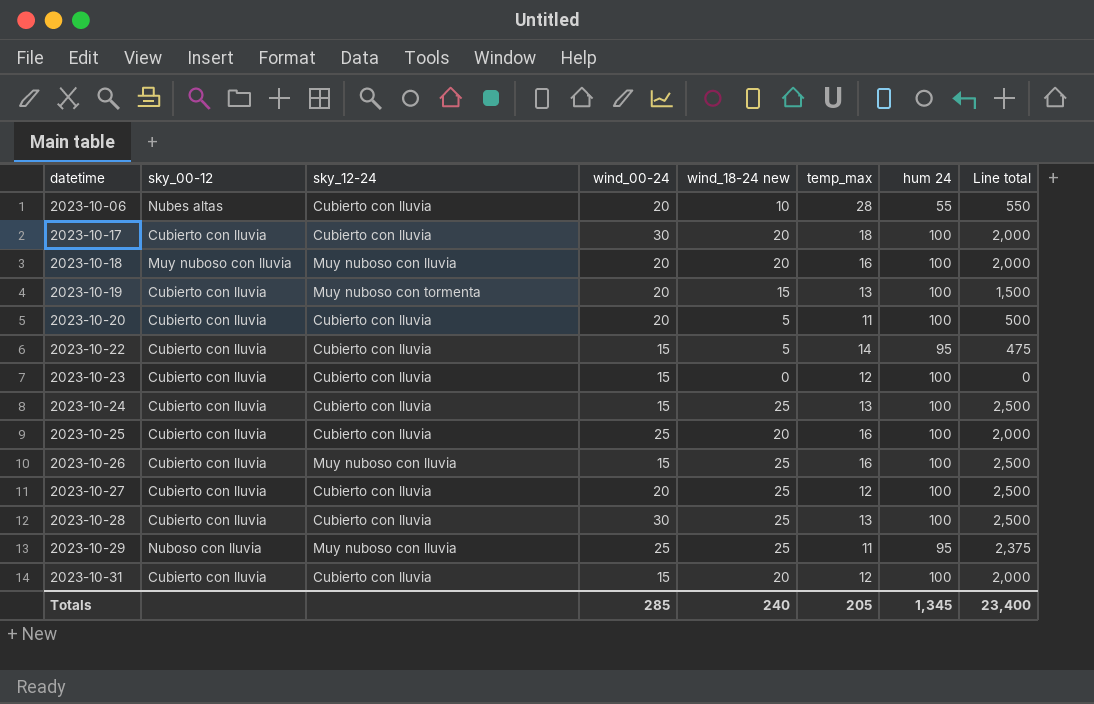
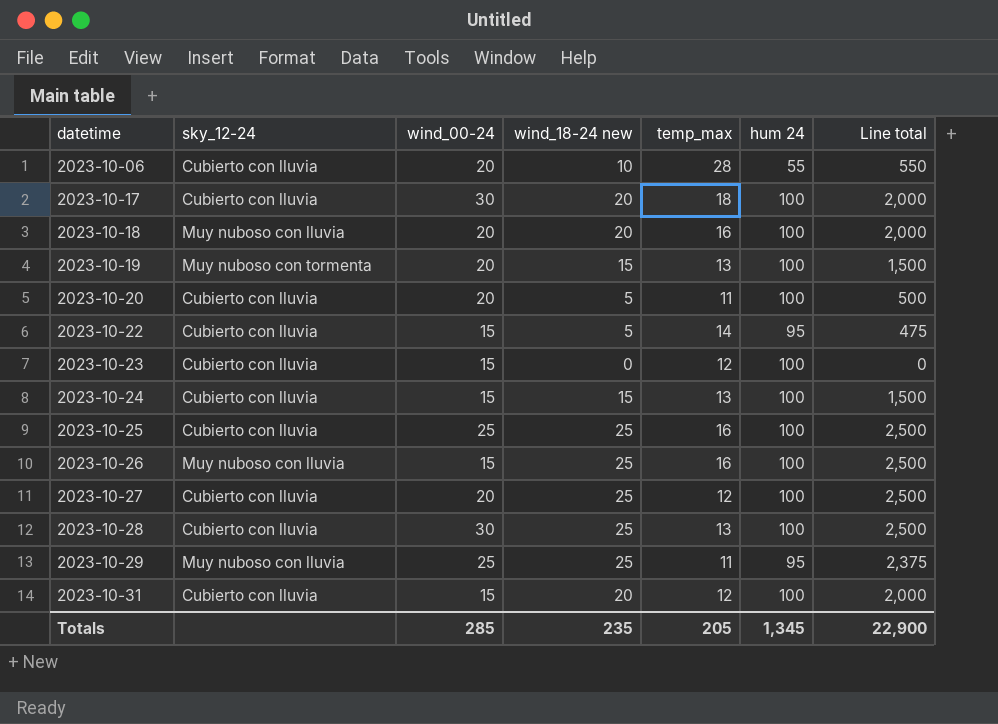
column sky_00-12 | position: 2 -> none
2023-10-24 | wind_18-24 new: 25 -> 15
2023-10-24 | Line total: 2,500 -> 1,500
2023-10-25 | wind_18-24 new: 20 -> 25
2023-10-25 | Line total: 2,000 -> 2,500
Totals | wind_18-24 new: 240 -> 235
Totals | Line total: 23,400 -> 22,900

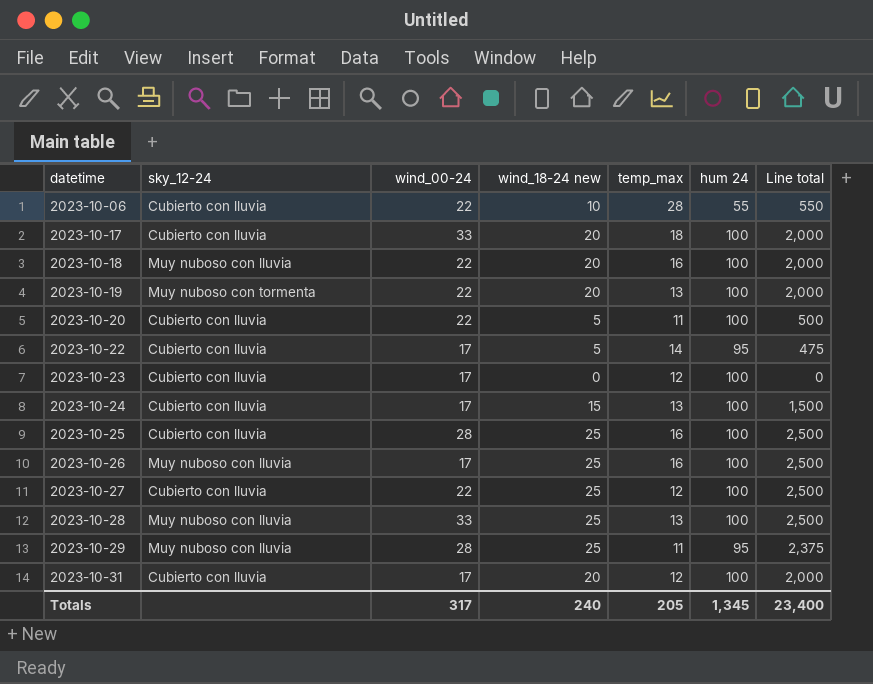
2023-10-06 | wind_00-24: 20 -> 22
2023-10-17 | wind_00-24: 30 -> 33
2023-10-18 | wind_00-24: 20 -> 22
2023-10-19 | wind_00-24: 20 -> 22
2023-10-19 | wind_18-24 new: 15 -> 20
2023-10-19 | Line total: 1,500 -> 2,000
2023-10-20 | wind_00-24: 20 -> 22
2023-10-22 | wind_00-24: 15 -> 17
2023-10-23 | wind_00-24: 15 -> 17
2023-10-24 | wind_00-24: 15 -> 17
2023-10-25 | wind_00-24: 25 -> 28
2023-10-26 | wind_00-24: 15 -> 17
2023-10-27 | wind_00-24: 20 -> 22
2023-10-28 | sky_12-24: Cubierto con lluvia -> Muy nuboso con lluvia
2023-10-28 | wind_00-24: 30 -> 33
2023-10-29 | wind_00-24: 25 -> 28
2023-10-31 | wind_00-24: 15 -> 17
Totals | wind_00-24: 285 -> 317
Totals | wind_18-24 new: 235 -> 240
Totals | Line total: 22,900 -> 23,400

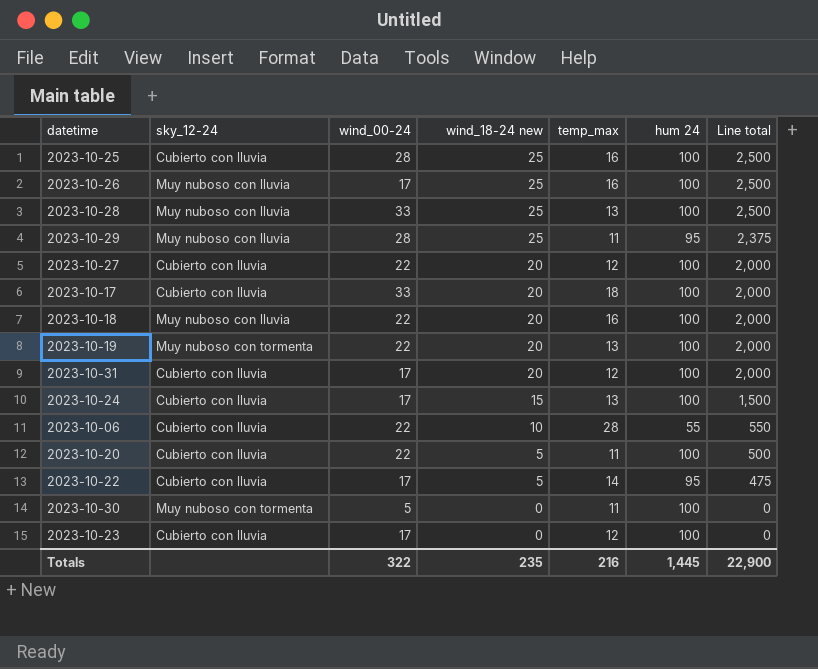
row order: datetime ascending -> wind_18-24 new descending
2023-10-27 | wind_18-24 new: 25 -> 20
2023-10-27 | Line total: 2,500 -> 2,000
row 2023-10-30: none -> Muy nuboso con tormenta | 5 | 0 | 11 | 100 | 0
Totals | wind_00-24: 317 -> 322
Totals | wind_18-24 new: 240 -> 235
Totals | temp_max: 205 -> 216
Totals | hum 24: 1,345 -> 1,445
Totals | Line total: 23,400 -> 22,900

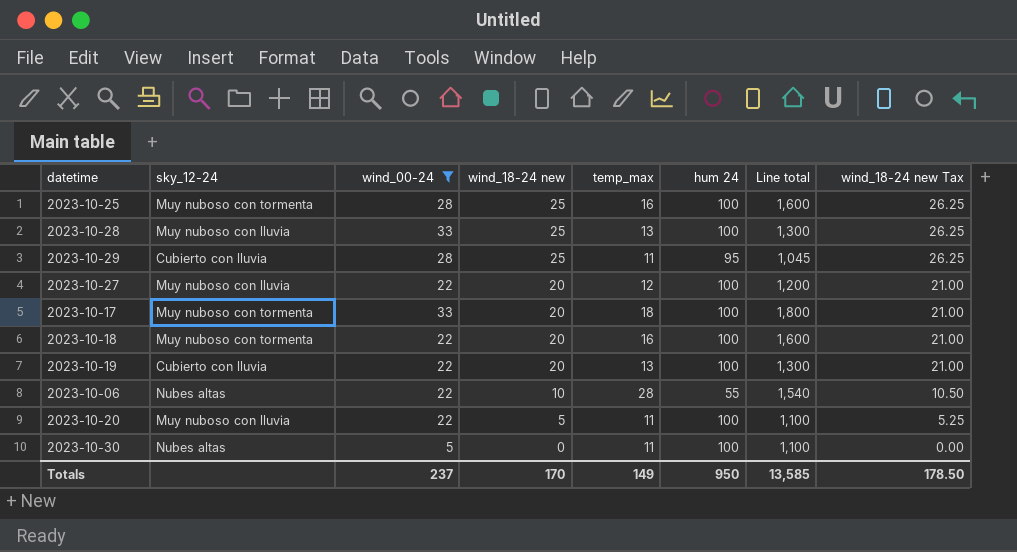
filter: none -> wind_00-24 != 17
column Line total | formula: [wind_18-24 new] * [hum 24] -> [temp_max] * [hum 24]
column wind_18-24 new Tax | formula: none -> [wind_18-24 new] * 1.05
2023-10-25 | sky_12-24: Cubierto con lluvia -> Muy nuboso con tormenta
2023-10-29 | sky_12-24: Muy nuboso con lluvia -> Cubierto con lluvia
2023-10-27 | sky_12-24: Cubierto con lluvia -> Muy nuboso con lluvia
2023-10-17 | sky_12-24: Cubierto con lluvia -> Muy nuboso con tormenta
2023-10-18 | sky_12-24: Muy nuboso con lluvia -> Muy nuboso con tormenta
2023-10-19 | sky_12-24: Muy nuboso con tormenta -> Cubierto con lluvia
2023-10-06 | sky_12-24: Cubierto con lluvia -> Nubes altas
2023-10-20 | sky_12-24: Cubierto con lluvia -> Muy nuboso con lluvia
2023-10-30 | sky_12-24: Muy nuboso con tormenta -> Nubes altas
Totals | wind_00-24: 322 -> 237
Totals | wind_18-24 new: 235 -> 170
Totals | temp_max: 216 -> 149
Totals | hum 24: 1,445 -> 950
Totals | Line total: 22,900 -> 13,585

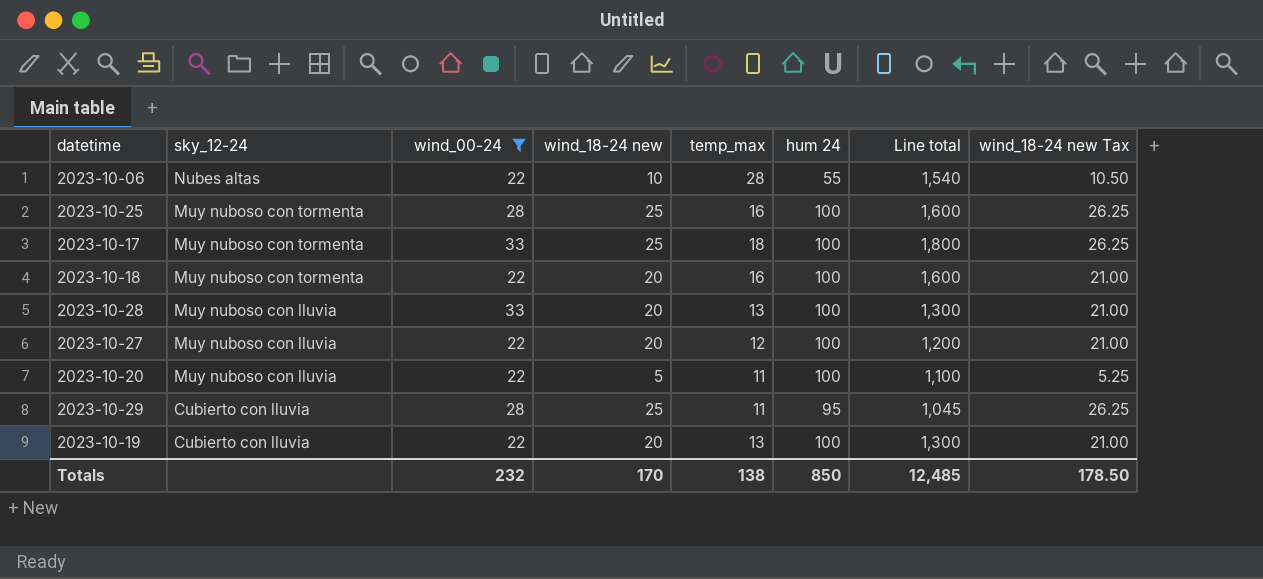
row order: wind_18-24 new descending -> sky_12-24 descending
row 2023-10-30: Nubes altas | 5 | 0 | 11 | 100 | 1,100 | 0.00 -> none
2023-10-17 | wind_18-24 new: 20 -> 25
2023-10-17 | wind_18-24 new Tax: 21.00 -> 26.25
2023-10-28 | wind_18-24 new: 25 -> 20
2023-10-28 | wind_18-24 new Tax: 26.25 -> 21.00
Totals | wind_00-24: 237 -> 232
Totals | temp_max: 149 -> 138
Totals | hum 24: 950 -> 850
Totals | Line total: 13,585 -> 12,485

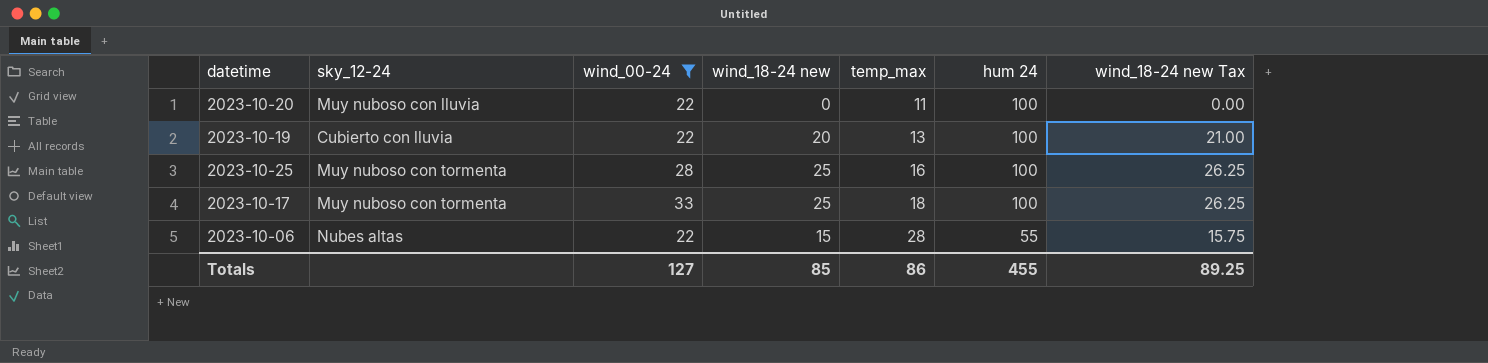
row order: sky_12-24 descending -> temp_max ascending
column Line total | formula: [temp_max] * [hum 24] -> none
row 2023-10-18: Muy nuboso con tormenta | 22 | 20 | 16 | 100 | 1,600 | 21.00 -> none
row 2023-10-28: Muy nuboso con lluvia | 33 | 20 | 13 | 100 | 1,300 | 21.00 -> none
row 2023-10-27: Muy nuboso con lluvia | 22 | 20 | 12 | 100 | 1,200 | 21.00 -> none
row 2023-10-29: Cubierto con lluvia | 28 | 25 | 11 | 95 | 1,045 | 26.25 -> none
2023-10-20 | wind_18-24 new: 5 -> 0
2023-10-20 | wind_18-24 new Tax: 5.25 -> 0.00
2023-10-06 | wind_18-24 new: 10 -> 15
2023-10-06 | wind_18-24 new Tax: 10.50 -> 15.75
Totals | wind_00-24: 232 -> 127
Totals | wind_18-24 new: 170 -> 85
Totals | temp_max: 138 -> 86
Totals | hum 24: 850 -> 455
Totals | wind_18-24 new Tax: 178.50 -> 89.25

